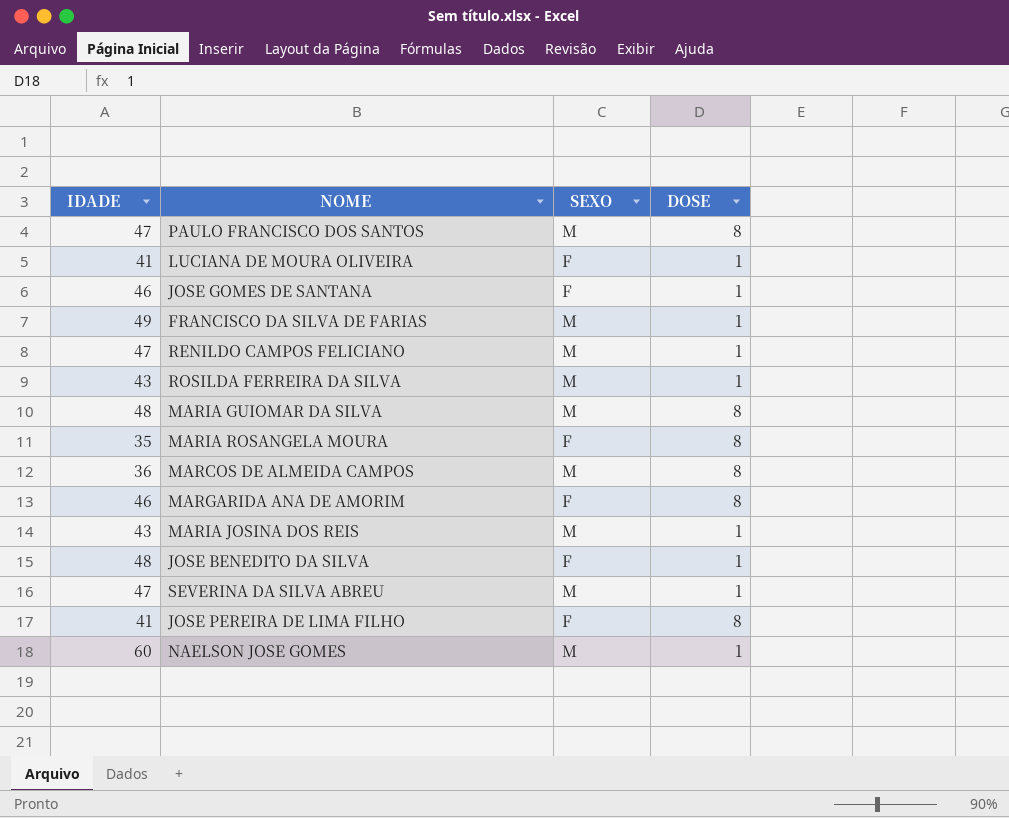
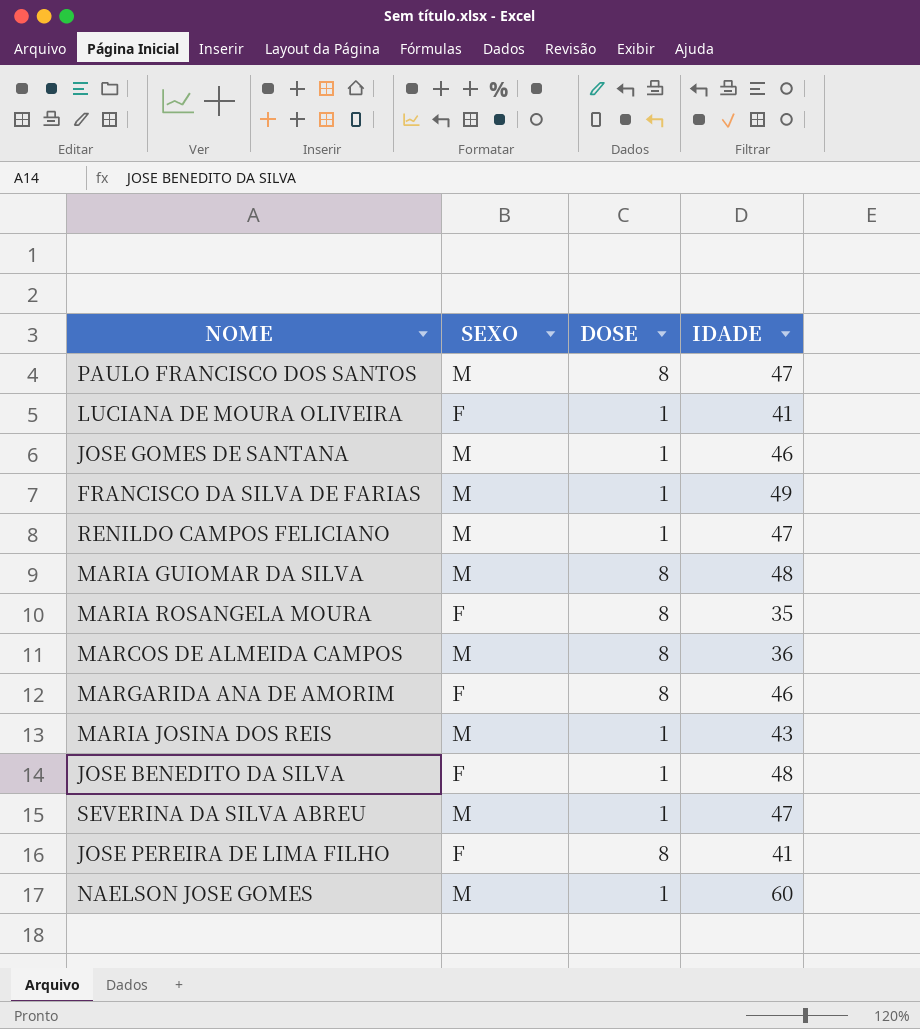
column IDADE | position: 1 -> 4
row ROSILDA FERREIRA DA SILVA: 43 | M | 1 -> none
JOSE GOMES DE SANTANA | SEXO: F -> M

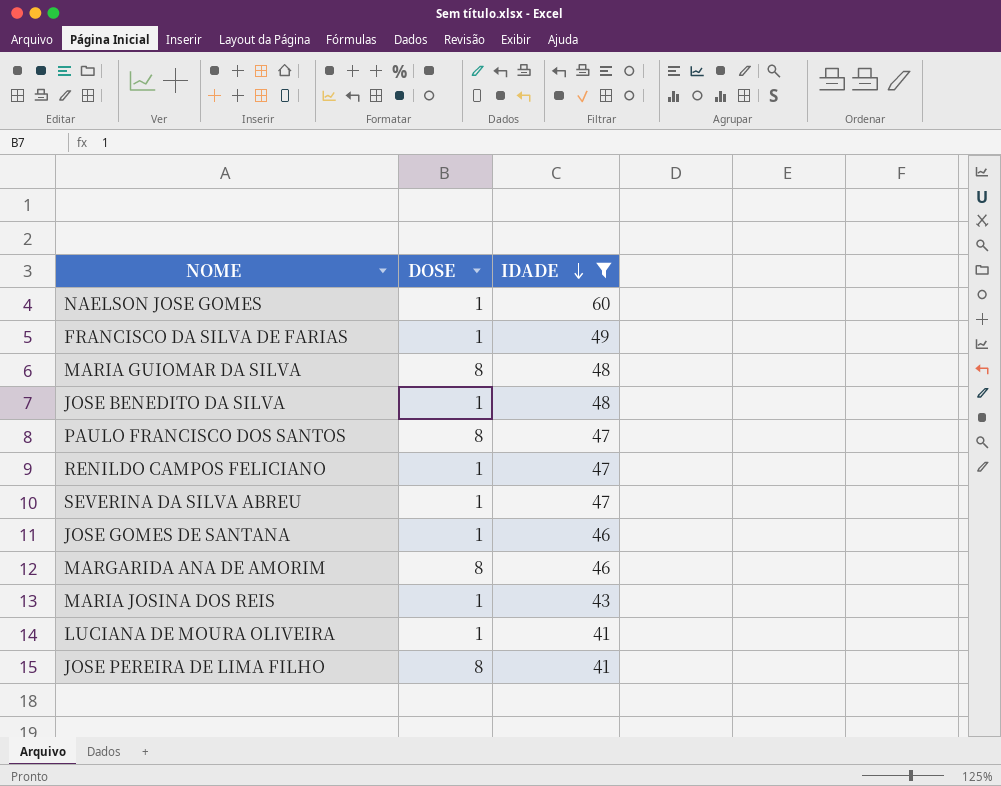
filter: none -> IDADE >= 41
row order: none -> IDADE descending
column SEXO | position: 2 -> none

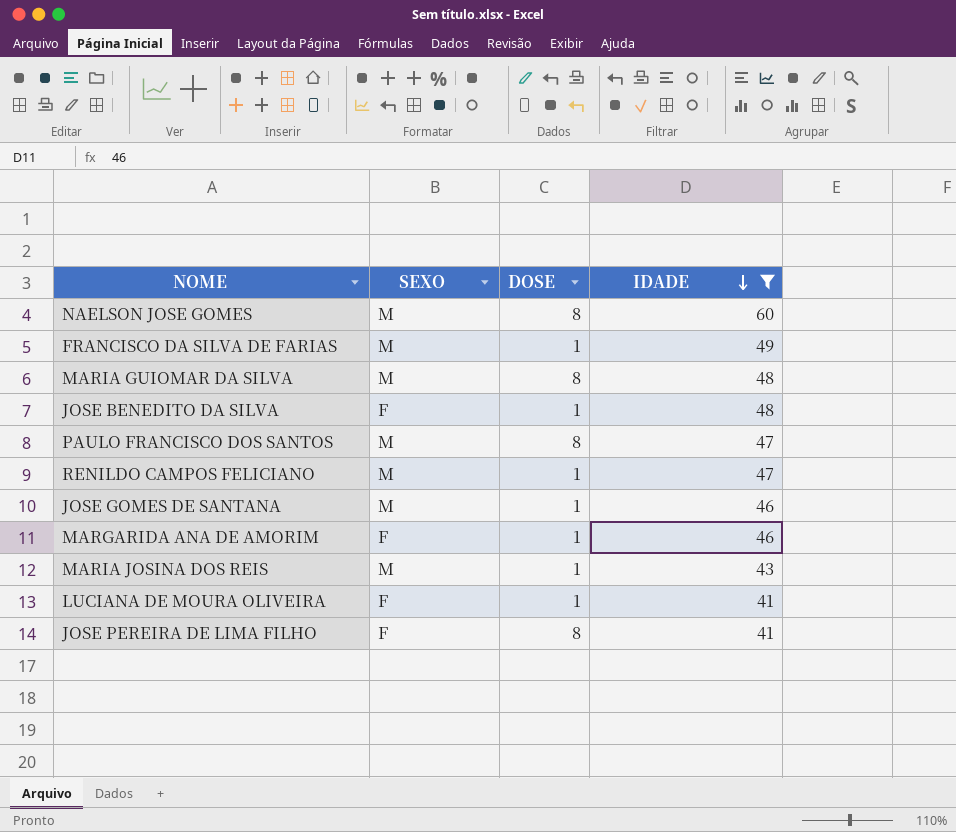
column SEXO | position: none -> 2
row SEVERINA DA SILVA ABREU: 1 | 47 -> none
NAELSON JOSE GOMES | DOSE: 1 -> 8
MARGARIDA ANA DE AMORIM | DOSE: 8 -> 1

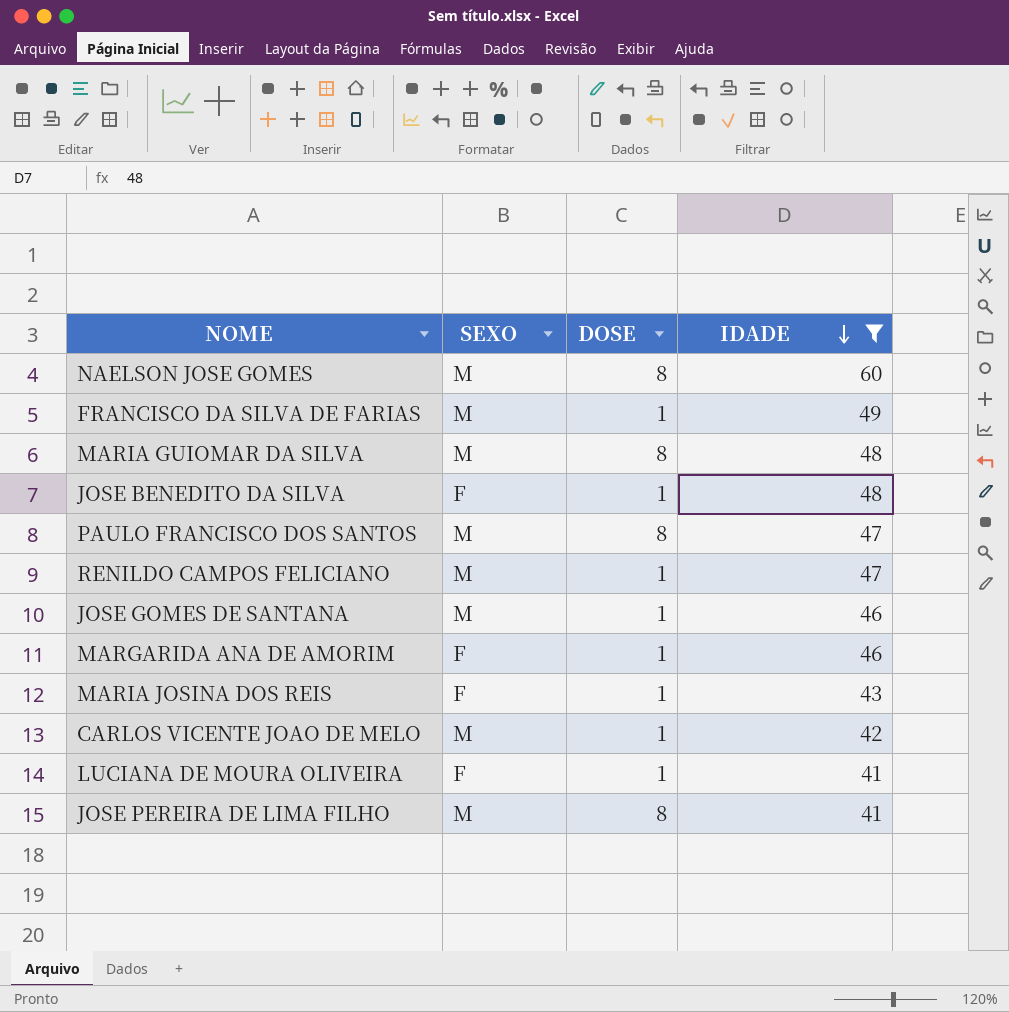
MARIA JOSINA DOS REIS | SEXO: M -> F
row CARLOS VICENTE JOAO DE MELO: none -> M | 1 | 42
JOSE PEREIRA DE LIMA FILHO | SEXO: F -> M

